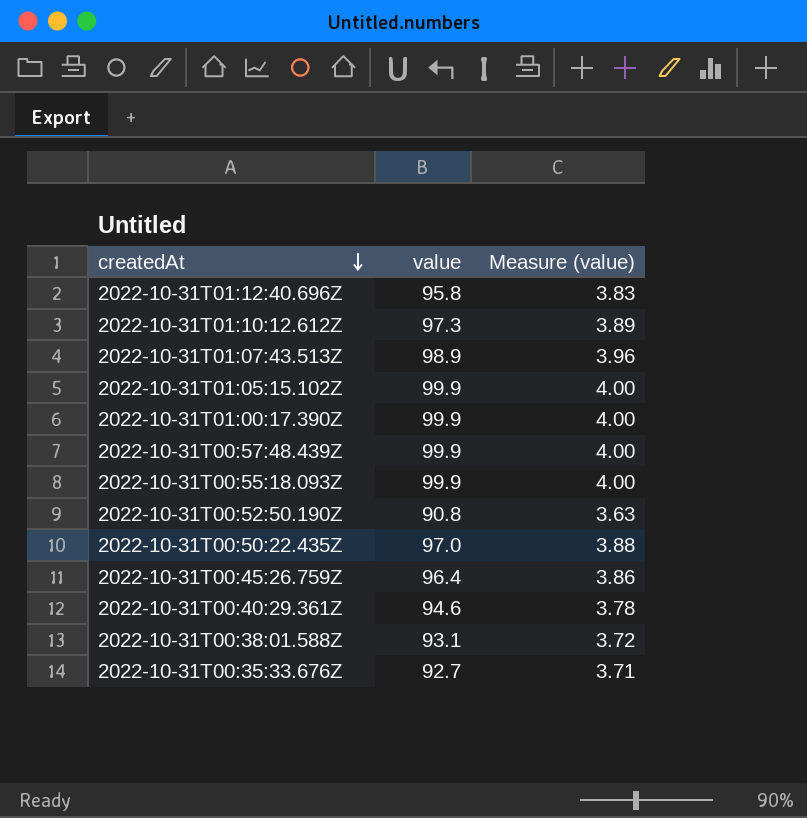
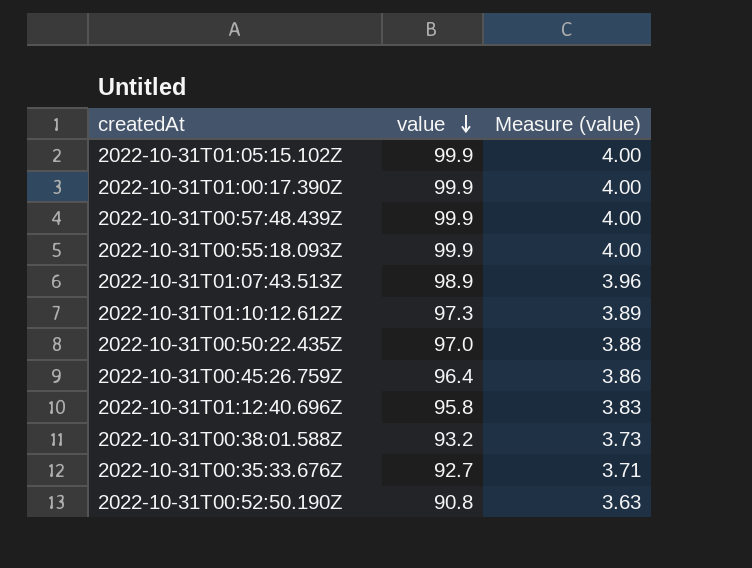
row order: createdAt descending -> value descending
row 2022-10-31T00:40:29.361Z: 94.6 | 3.78 -> none
2022-10-31T00:38:01.588Z | value: 93.1 -> 93.2
2022-10-31T00:38:01.588Z | Measure (value): 3.72 -> 3.73

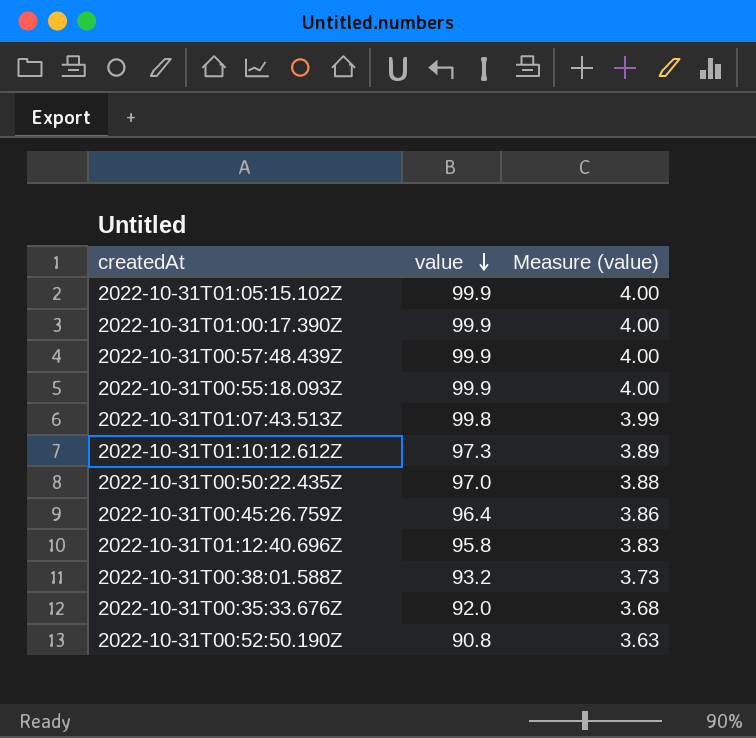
2022-10-31T01:07:43.513Z | value: 98.9 -> 99.8
2022-10-31T01:07:43.513Z | Measure (value): 3.96 -> 3.99
2022-10-31T00:35:33.676Z | value: 92.7 -> 92.0
2022-10-31T00:35:33.676Z | Measure (value): 3.71 -> 3.68

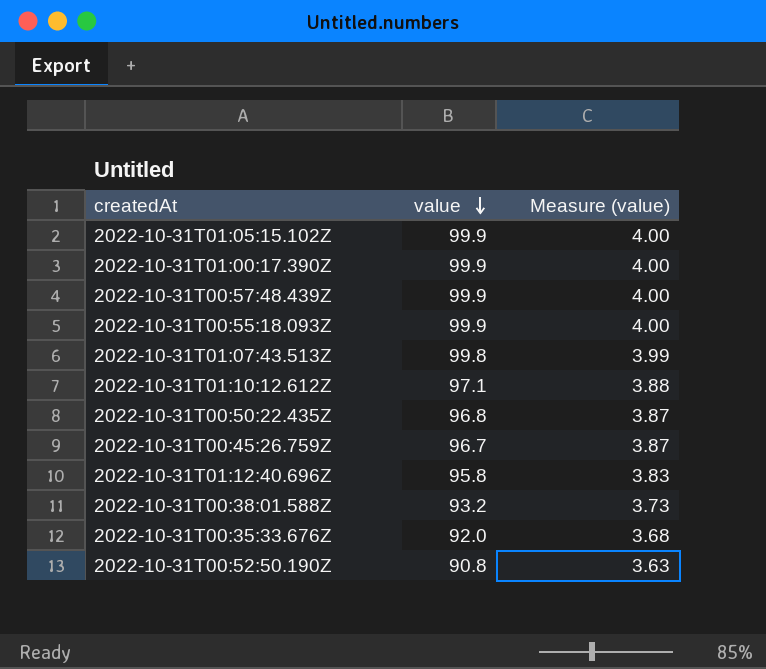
2022-10-31T01:10:12.612Z | value: 97.3 -> 97.1
2022-10-31T01:10:12.612Z | Measure (value): 3.89 -> 3.88
2022-10-31T00:50:22.435Z | value: 97.0 -> 96.8
2022-10-31T00:50:22.435Z | Measure (value): 3.88 -> 3.87
2022-10-31T00:45:26.759Z | value: 96.4 -> 96.7
2022-10-31T00:45:26.759Z | Measure (value): 3.86 -> 3.87

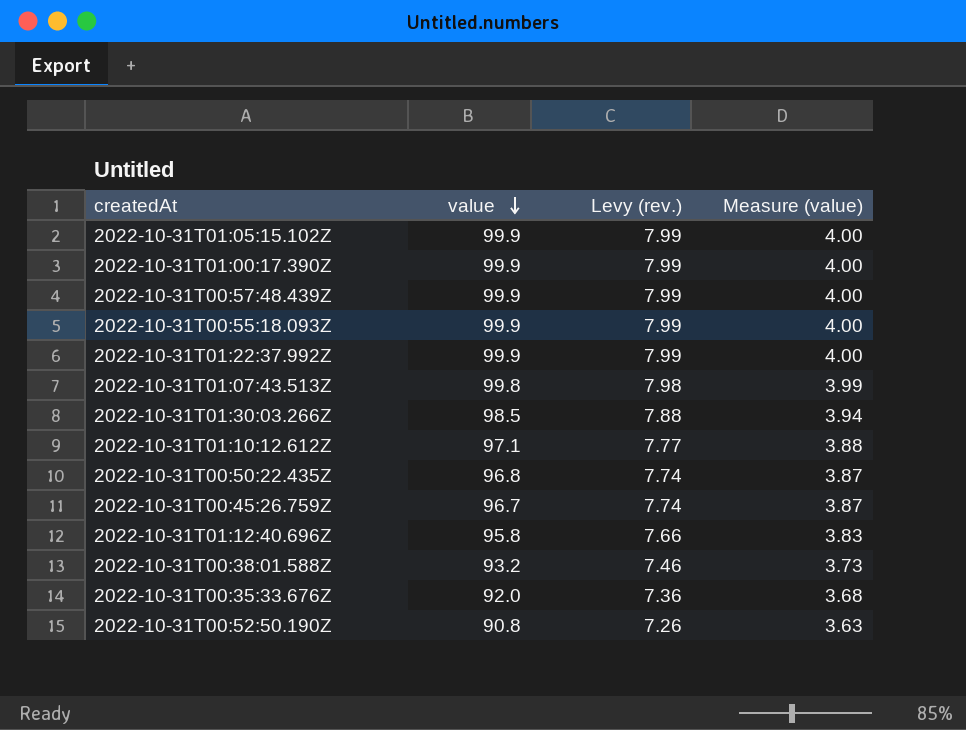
column Levy (rev.) | formula: none -> [value] * 0.08
row 2022-10-31T01:22:37.992Z: none -> 99.9 | 7.99 | 4.00
row 2022-10-31T01:30:03.266Z: none -> 98.5 | 7.88 | 3.94

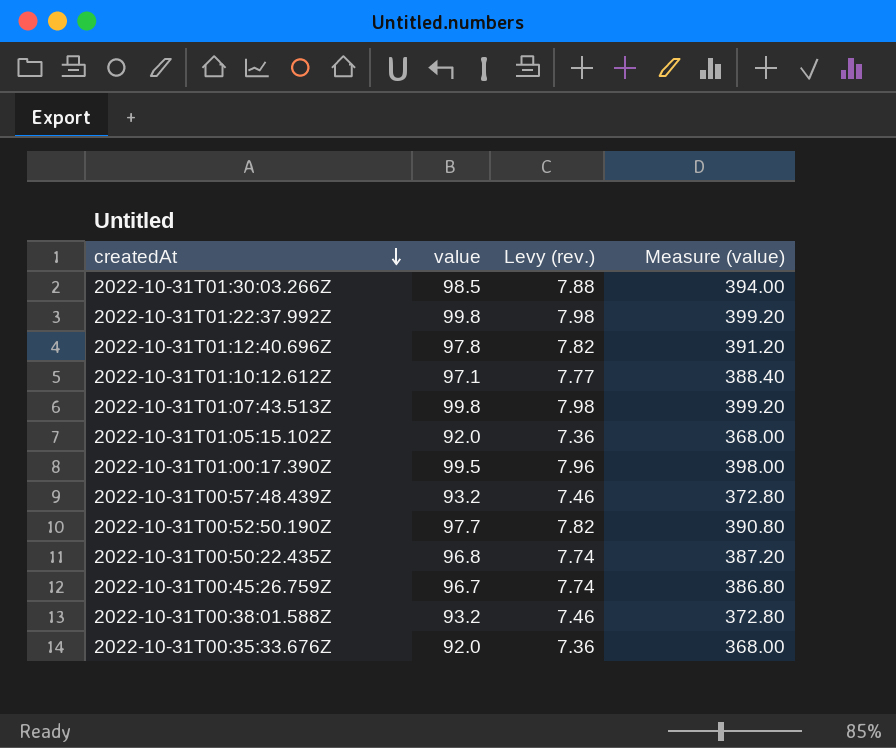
row order: value descending -> createdAt descending
column Measure (value) | formula: [value] * 0.04 -> [value] * 4
row 2022-10-31T00:55:18.093Z: 99.9 | 7.99 | 4.00 -> none
2022-10-31T01:22:37.992Z | value: 99.9 -> 99.8
2022-10-31T01:22:37.992Z | Levy (rev.): 7.99 -> 7.98
2022-10-31T01:12:40.696Z | value: 95.8 -> 97.8
2022-10-31T01:12:40.696Z | Levy (rev.): 7.66 -> 7.82
2022-10-31T01:05:15.102Z | value: 99.9 -> 92.0
2022-10-31T01:05:15.102Z | Levy (rev.): 7.99 -> 7.36
2022-10-31T01:00:17.390Z | value: 99.9 -> 99.5
2022-10-31T01:00:17.390Z | Levy (rev.): 7.99 -> 7.96
2022-10-31T00:57:48.439Z | value: 99.9 -> 93.2
2022-10-31T00:57:48.439Z | Levy (rev.): 7.99 -> 7.46
2022-10-31T00:52:50.190Z | value: 90.8 -> 97.7
2022-10-31T00:52:50.190Z | Levy (rev.): 7.26 -> 7.82

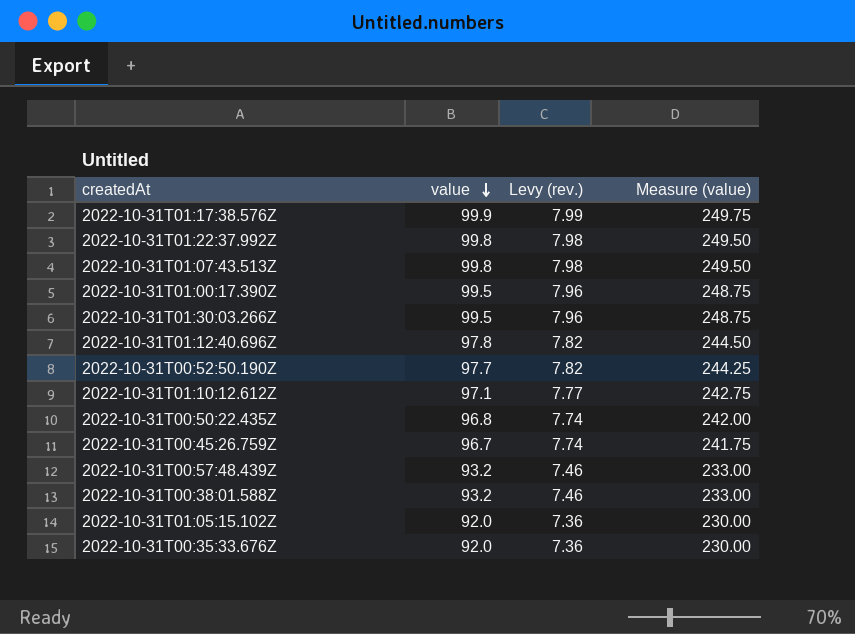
row order: createdAt descending -> value descending
column Measure (value) | formula: [value] * 4 -> [value] * 2.5
row 2022-10-31T01:17:38.576Z: none -> 99.9 | 7.99 | 249.75
2022-10-31T01:30:03.266Z | value: 98.5 -> 99.5
2022-10-31T01:30:03.266Z | Levy (rev.): 7.88 -> 7.96

